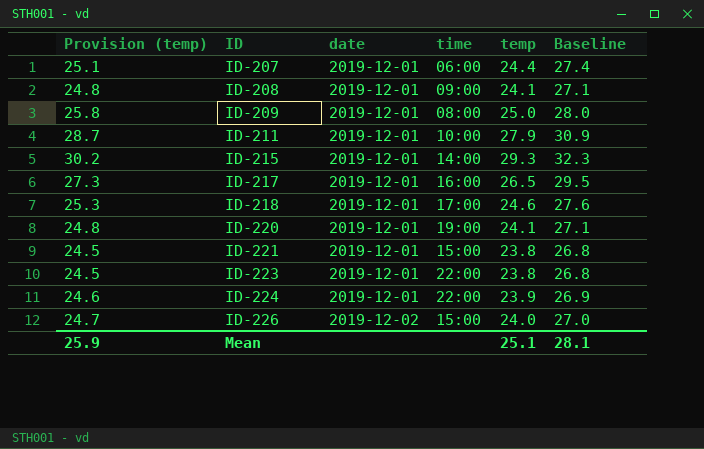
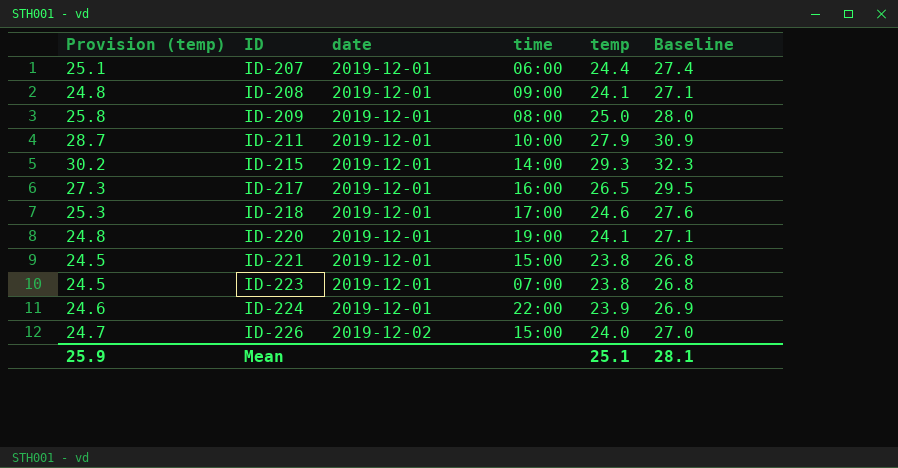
ID-223 | time: 22:00 -> 07:00

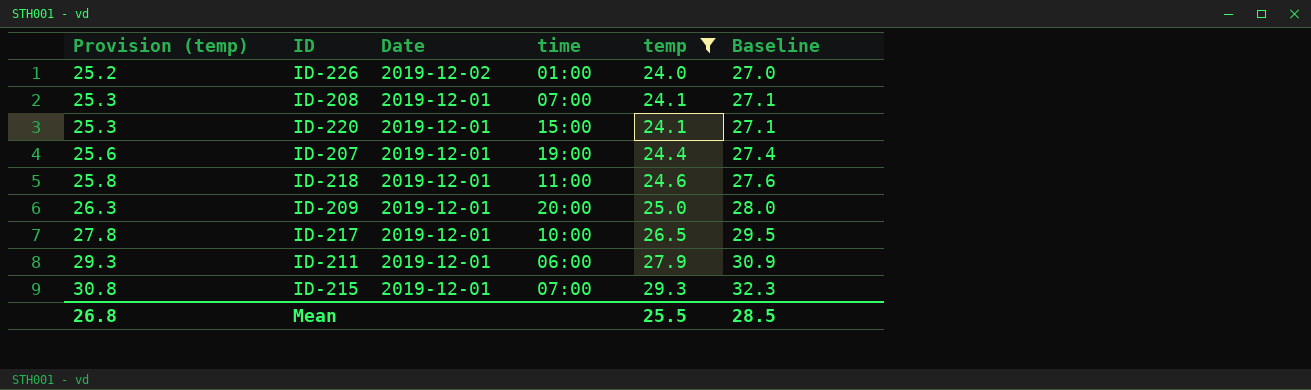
filter: none -> temp >= 24.0
row order: ID ascending -> Provision (temp) ascending
column Provision (temp) | formula: [temp] * 1.03 -> [temp] * 1.05
column name: date -> Date
ID-226 | time: 15:00 -> 01:00
ID-208 | time: 09:00 -> 07:00
ID-220 | time: 19:00 -> 15:00
ID-207 | time: 06:00 -> 19:00
ID-218 | time: 17:00 -> 11:00
ID-209 | time: 08:00 -> 20:00
ID-217 | time: 16:00 -> 10:00
ID-211 | time: 10:00 -> 06:00
ID-215 | time: 14:00 -> 07:00
Mean | Provision (temp): 25.9 -> 26.8
Mean | temp: 25.1 -> 25.5
Mean | Baseline: 28.1 -> 28.5

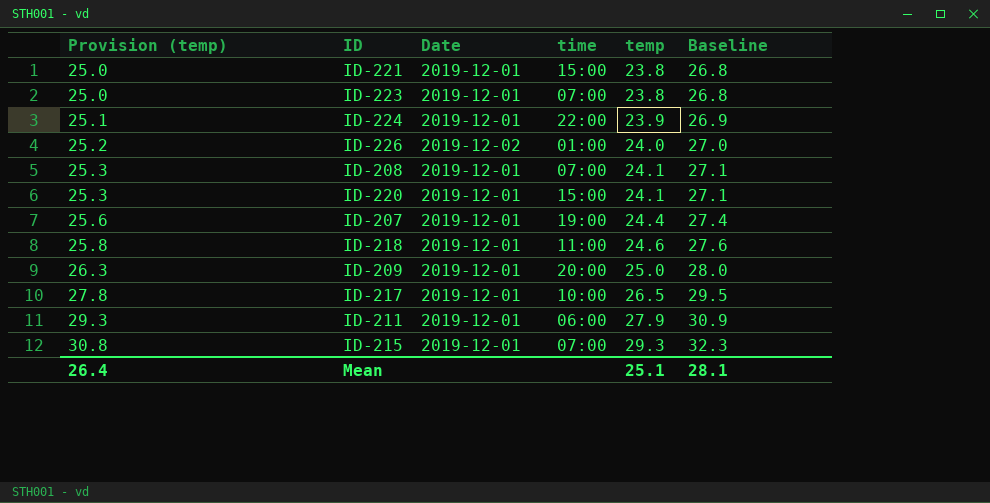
filter: temp >= 24.0 -> none
Mean | Provision (temp): 26.8 -> 26.4
Mean | temp: 25.5 -> 25.1
Mean | Baseline: 28.5 -> 28.1

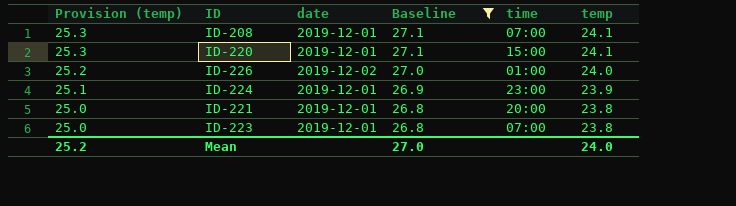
filter: none -> Baseline <= 27.1
row order: Provision (temp) ascending -> Provision (temp) descending
column name: Date -> date
column Baseline | position: 6 -> 4
ID-224 | time: 22:00 -> 23:00
ID-221 | time: 15:00 -> 20:00
Mean | Provision (temp): 26.4 -> 25.2
Mean | Baseline: 28.1 -> 27.0
Mean | temp: 25.1 -> 24.0

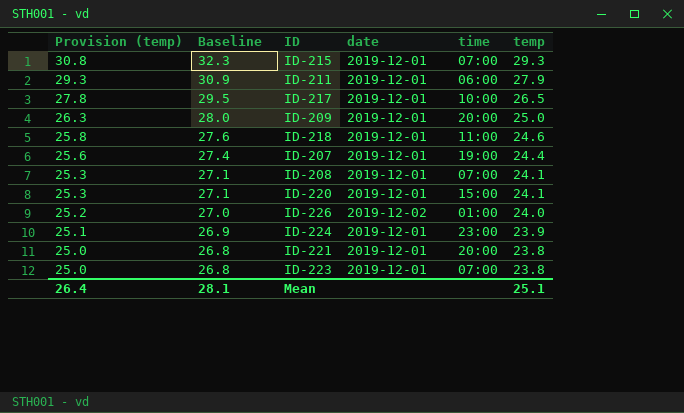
filter: Baseline <= 27.1 -> none
column Baseline | position: 4 -> 2
Mean | Provision (temp): 25.2 -> 26.4
Mean | Baseline: 27.0 -> 28.1
Mean | temp: 24.0 -> 25.1

